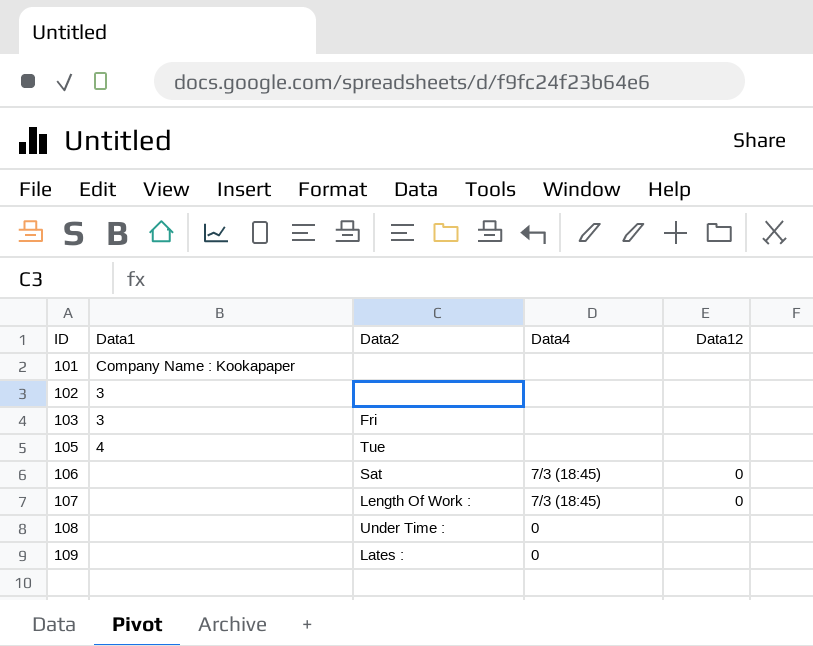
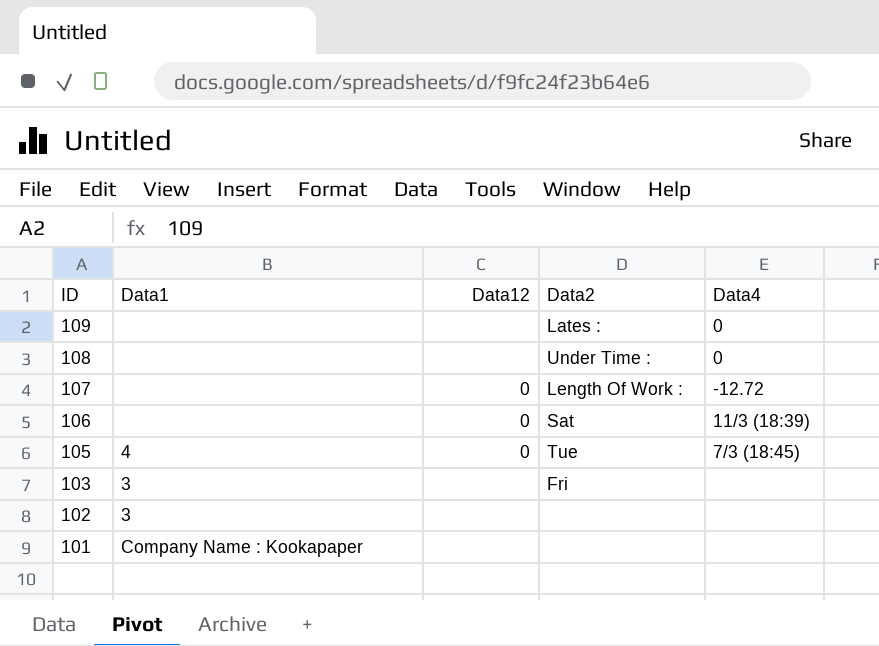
row order: ID ascending -> ID descending
column Data12 | position: 5 -> 3
107 | Data4: 7/3 (18:45) -> -12.72
106 | Data4: 7/3 (18:45) -> 11/3 (18:39)
105 | Data12: none -> 0
105 | Data4: none -> 7/3 (18:45)

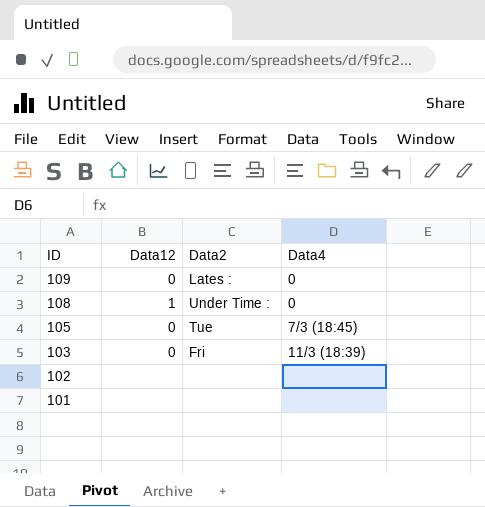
column Data1 | position: 2 -> none
row 107: none | 0 | Length Of Work : | -12.72 -> none
row 106: none | 0 | Sat | 11/3 (18:39) -> none
109 | Data12: none -> 0
108 | Data12: none -> 1
103 | Data12: none -> 0
103 | Data4: none -> 11/3 (18:39)

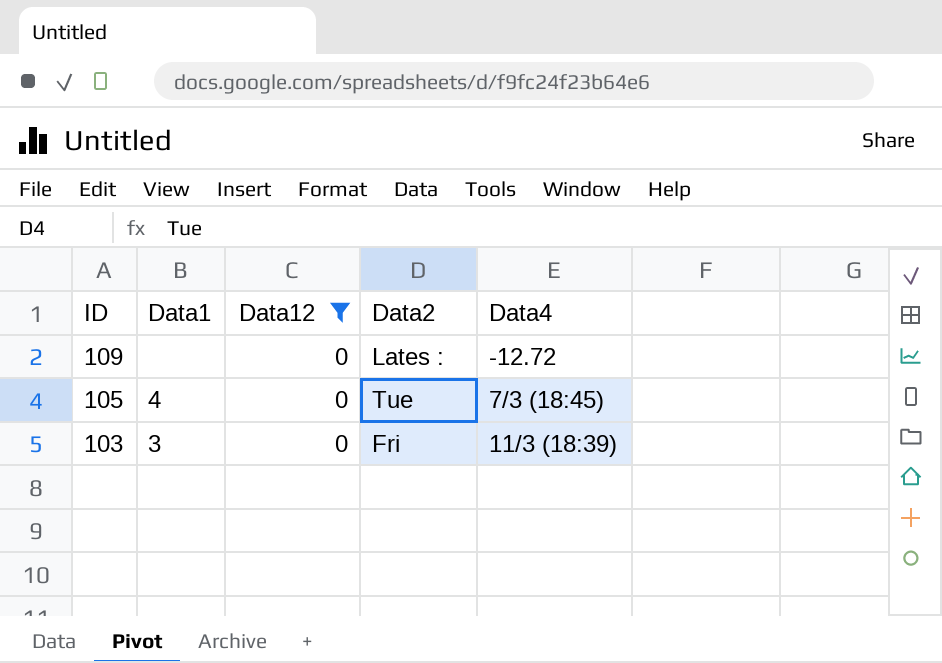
filter: none -> Data12 = 0
column Data1 | position: none -> 2
109 | Data4: 0 -> -12.72

